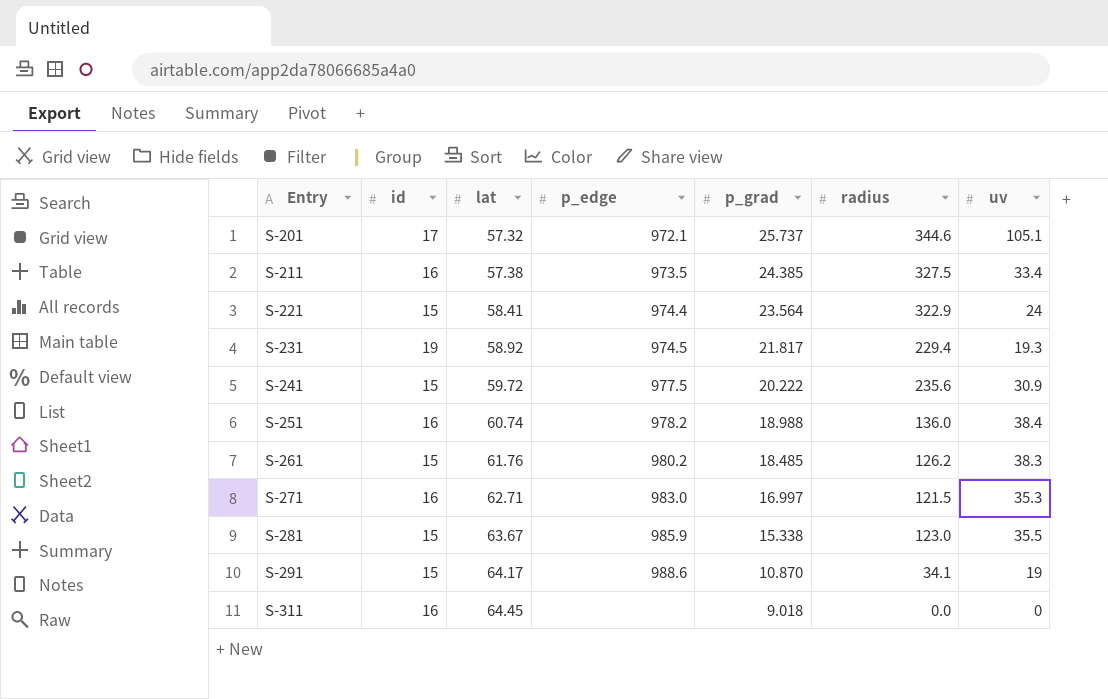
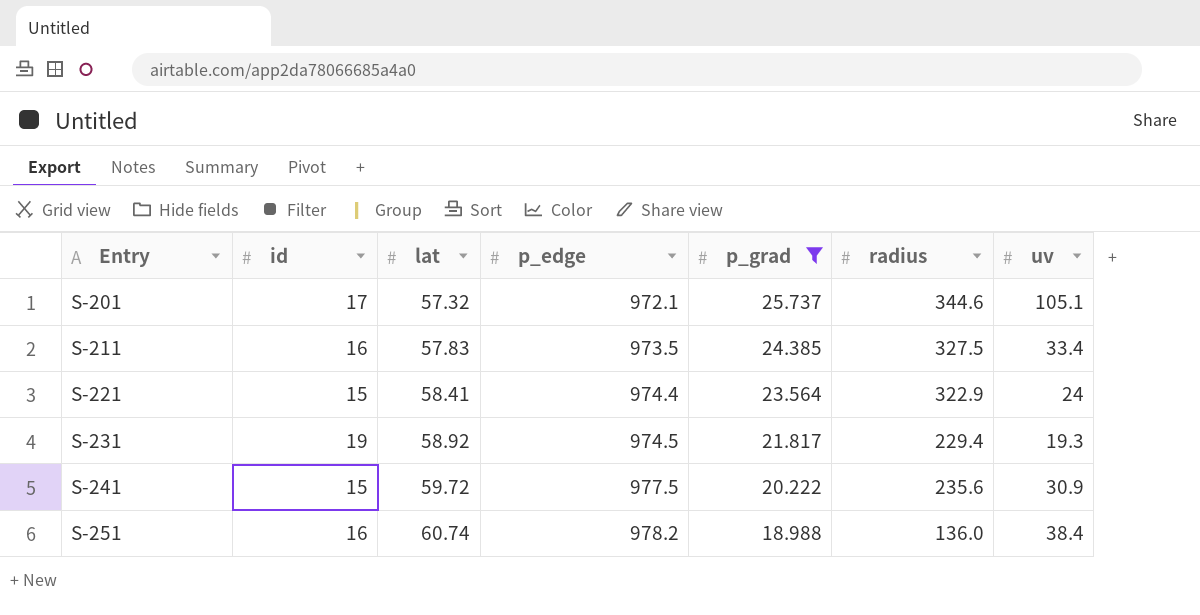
filter: none -> p_grad >= 18.988
S-211 | lat: 57.38 -> 57.83

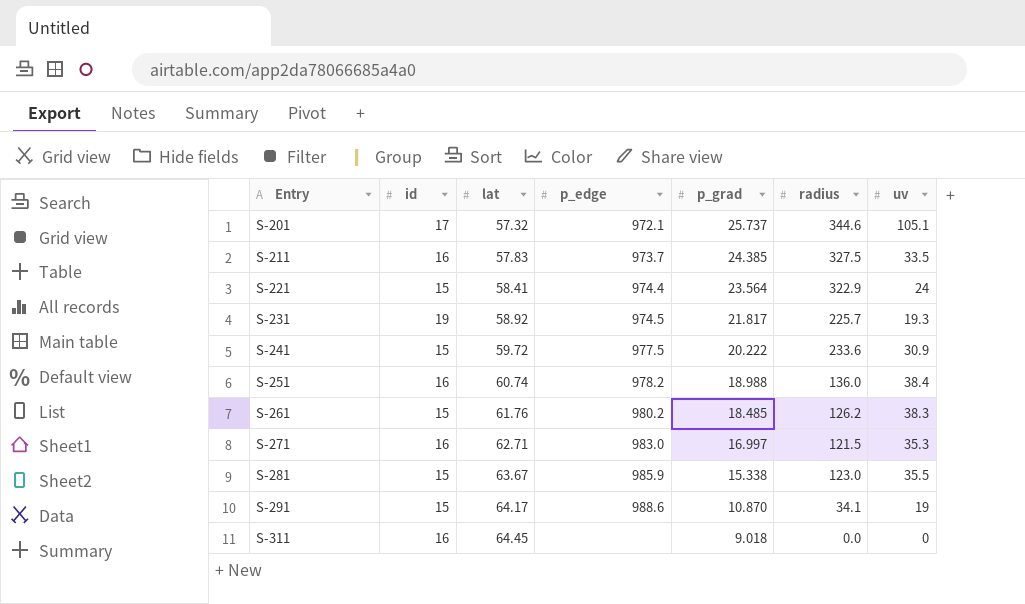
filter: p_grad >= 18.988 -> none
S-211 | p_edge: 973.5 -> 973.7
S-211 | uv: 33.4 -> 33.5
S-231 | radius: 229.4 -> 225.7
S-241 | radius: 235.6 -> 233.6

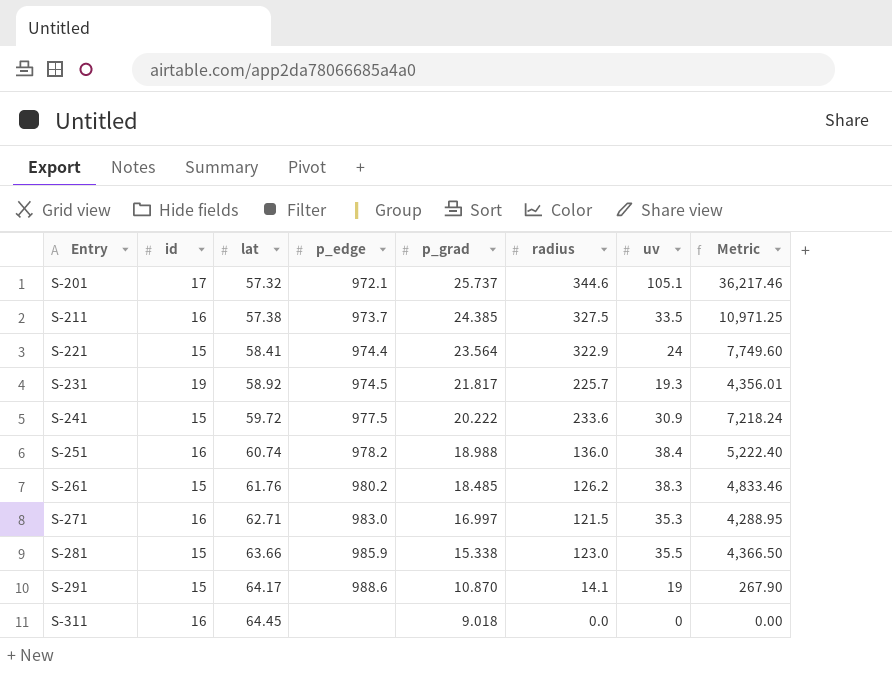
column Metric | formula: none -> [radius] * [uv]
S-211 | lat: 57.83 -> 57.38
S-281 | lat: 63.67 -> 63.66
S-291 | radius: 34.1 -> 14.1

